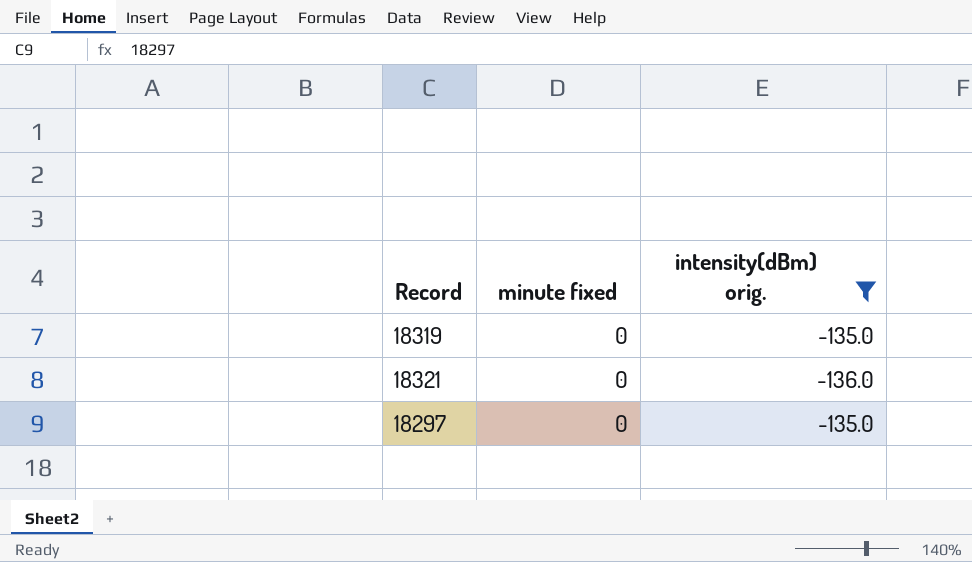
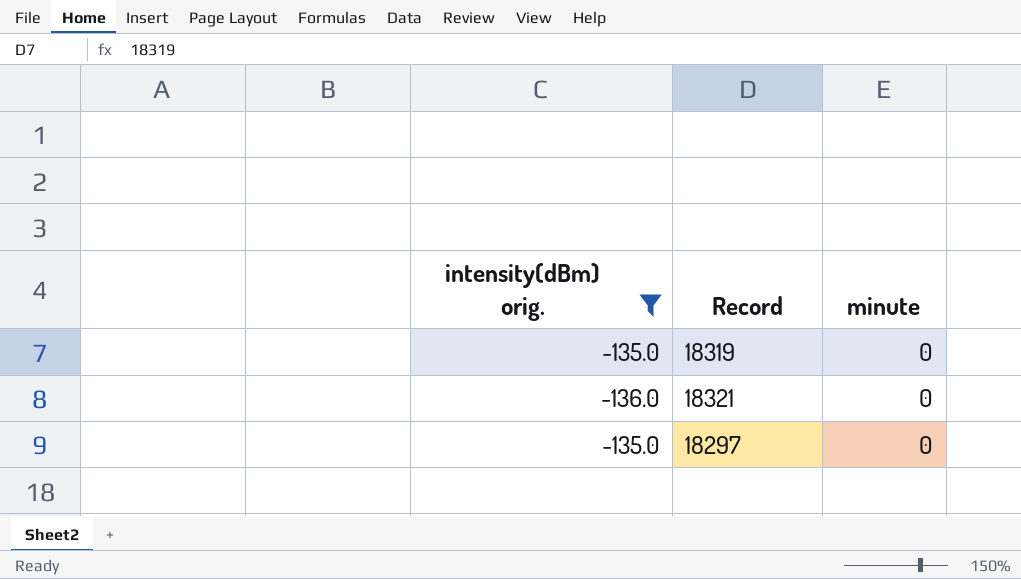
column intensity(dBm) orig. | position: 3 -> 1
column name: minute fixed -> minute

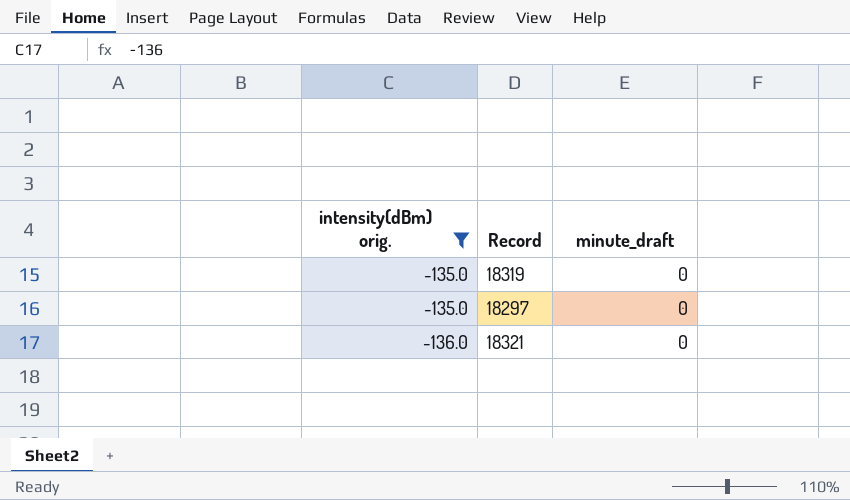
row order: none -> intensity(dBm) orig. descending
column name: minute -> minute_draft

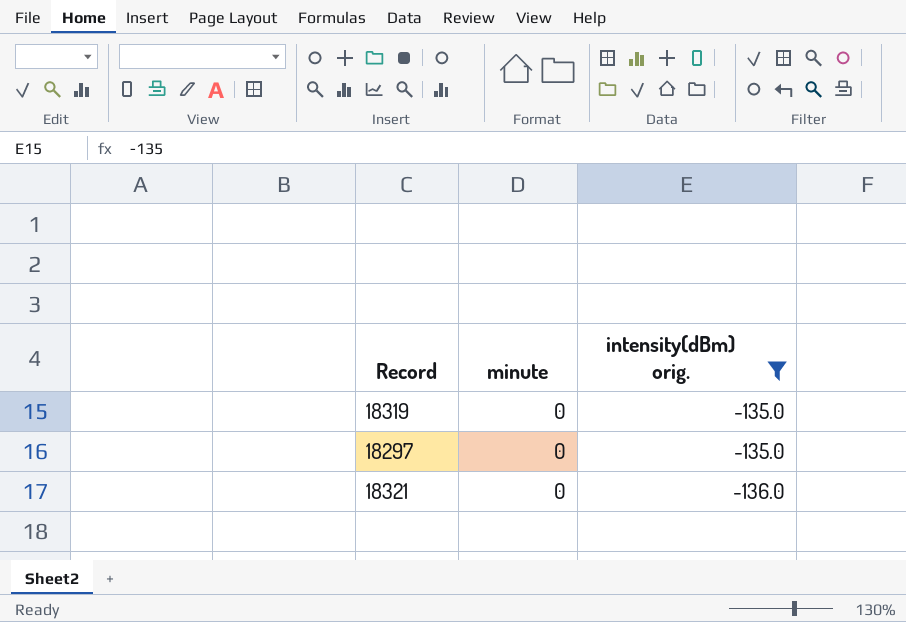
column name: minute_draft -> minute
column intensity(dBm) orig. | position: 1 -> 3

